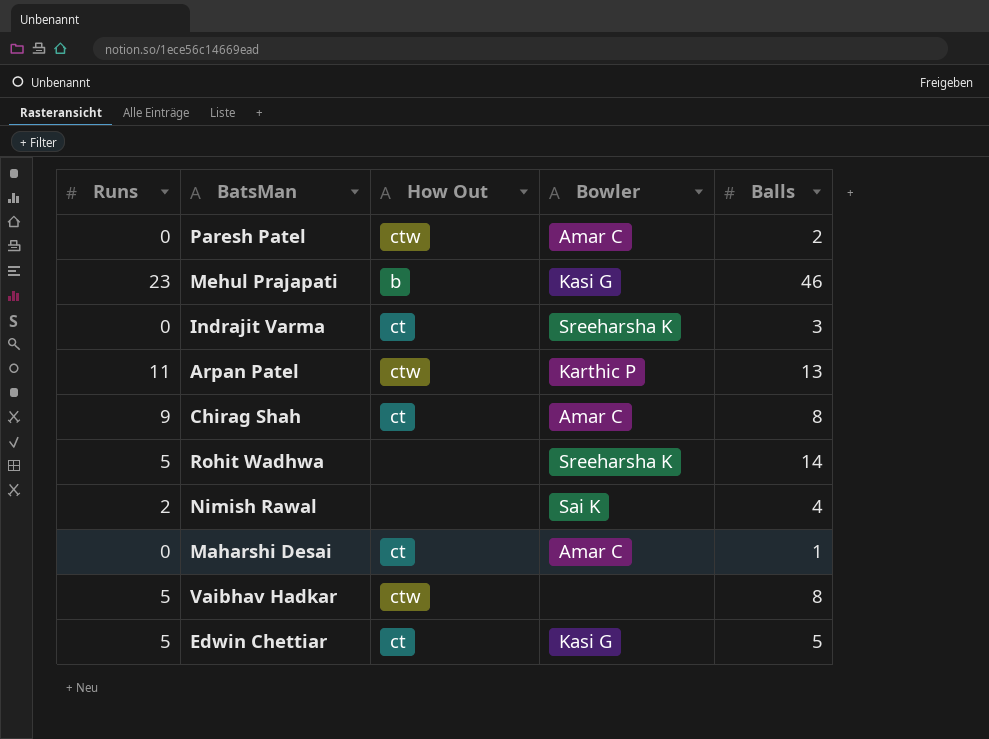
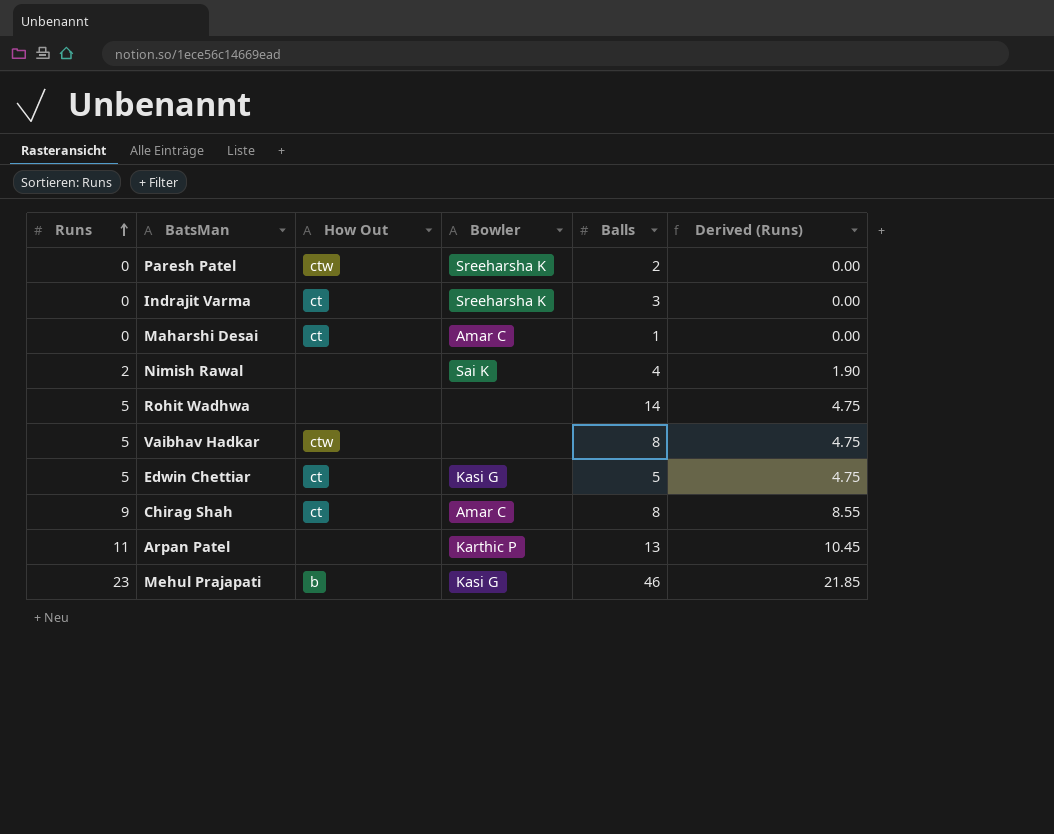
row order: none -> Runs ascending
column Derived (Runs) | formula: none -> [Runs] * 0.95
Paresh Patel | Bowler: Amar C -> Sreeharsha K
Rohit Wadhwa | Bowler: Sreeharsha K -> none
Arpan Patel | How Out: ctw -> none

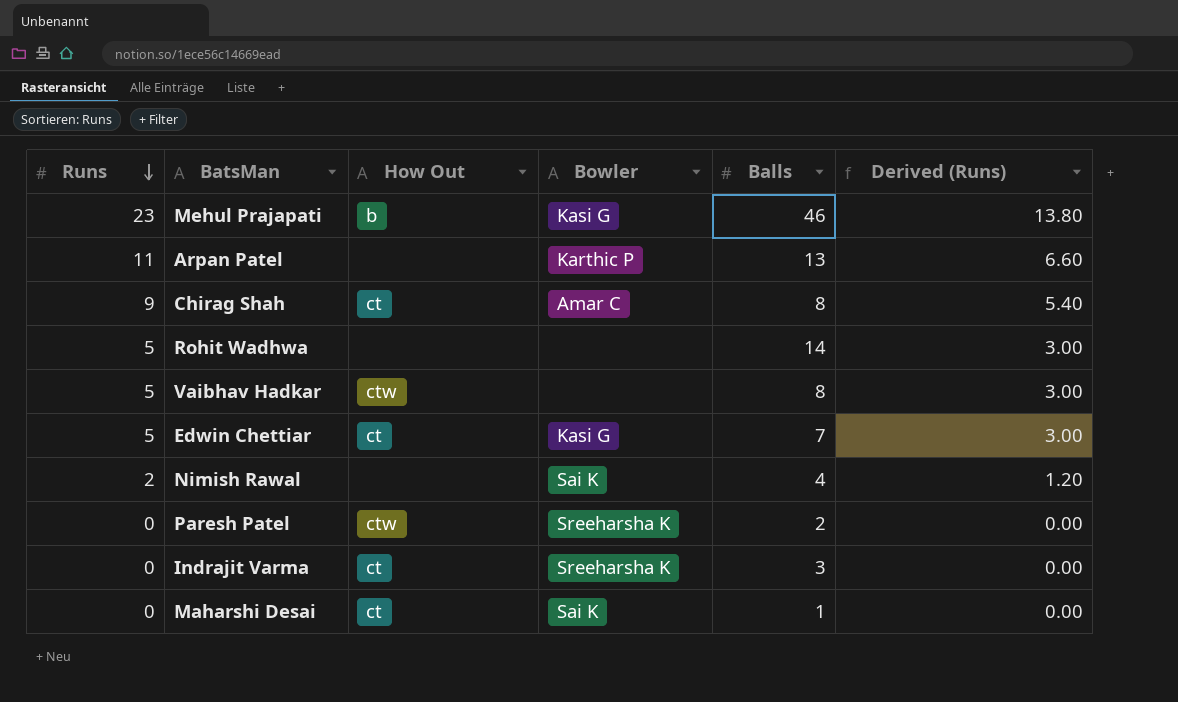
row order: Runs ascending -> Runs descending
column Derived (Runs) | formula: [Runs] * 0.95 -> [Runs] * 0.6
Edwin Chettiar | Balls: 5 -> 7
Maharshi Desai | Bowler: Amar C -> Sai K

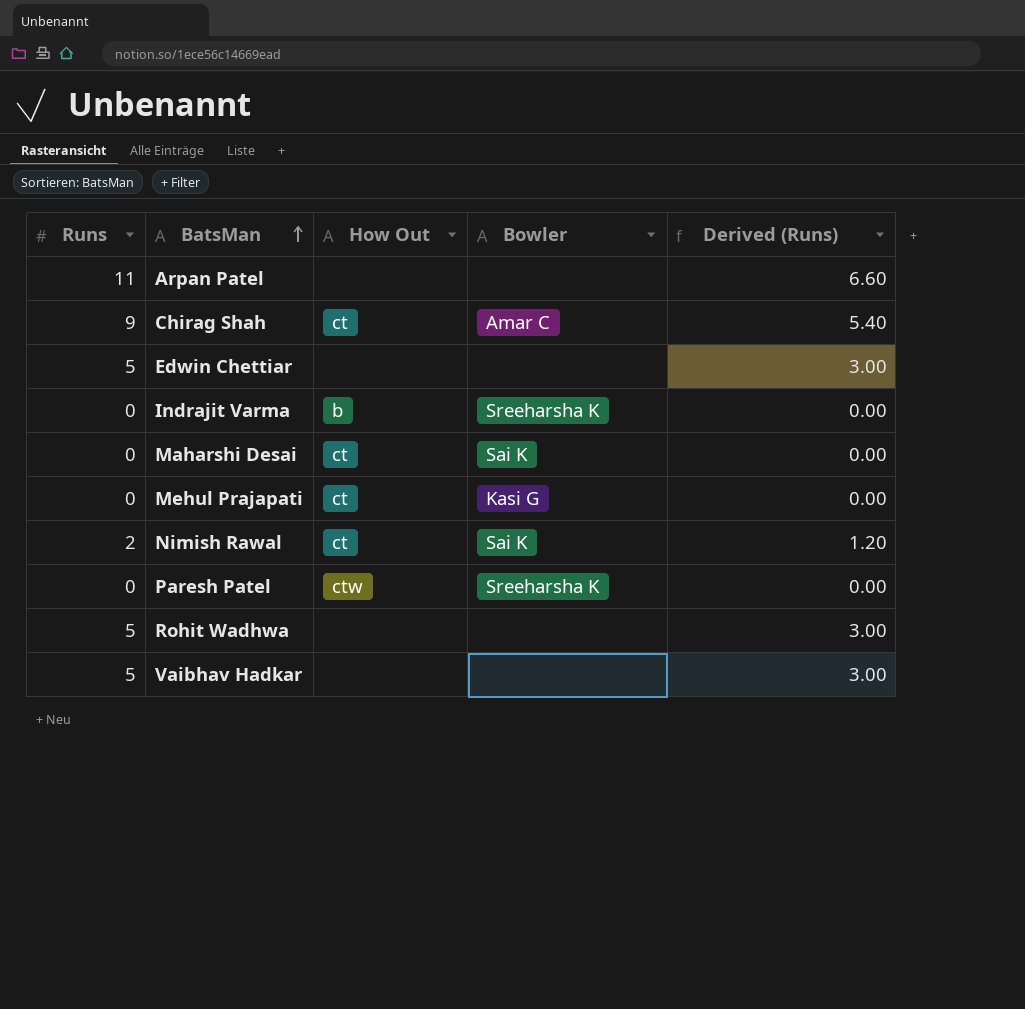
row order: Runs descending -> BatsMan ascending
column Balls | position: 5 -> none
Arpan Patel | Bowler: Karthic P -> none
Edwin Chettiar | How Out: ct -> none
Edwin Chettiar | Bowler: Kasi G -> none
Indrajit Varma | How Out: ct -> b
Mehul Prajapati | Runs: 23 -> 0
Mehul Prajapati | How Out: b -> ct
Mehul Prajapati | Derived (Runs): 13.80 -> 0.00
Nimish Rawal | How Out: none -> ct
Vaibhav Hadkar | How Out: ctw -> none

